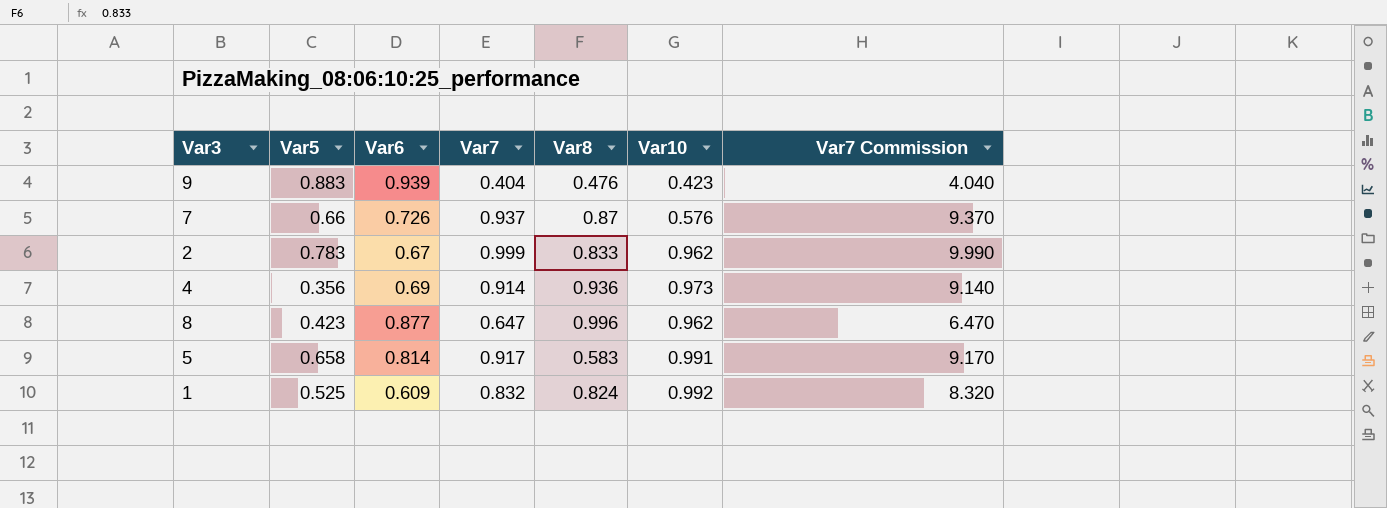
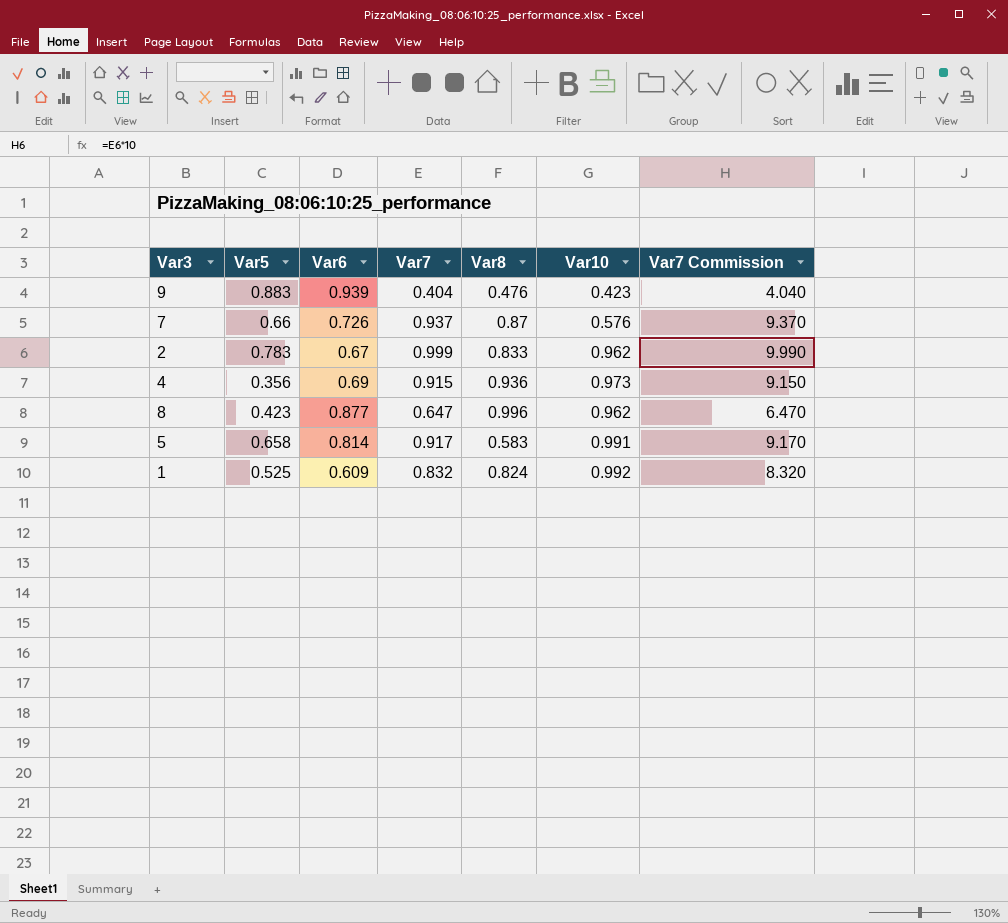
4 | Var7: 0.914 -> 0.915
4 | Var7 Commission: 9.140 -> 9.150

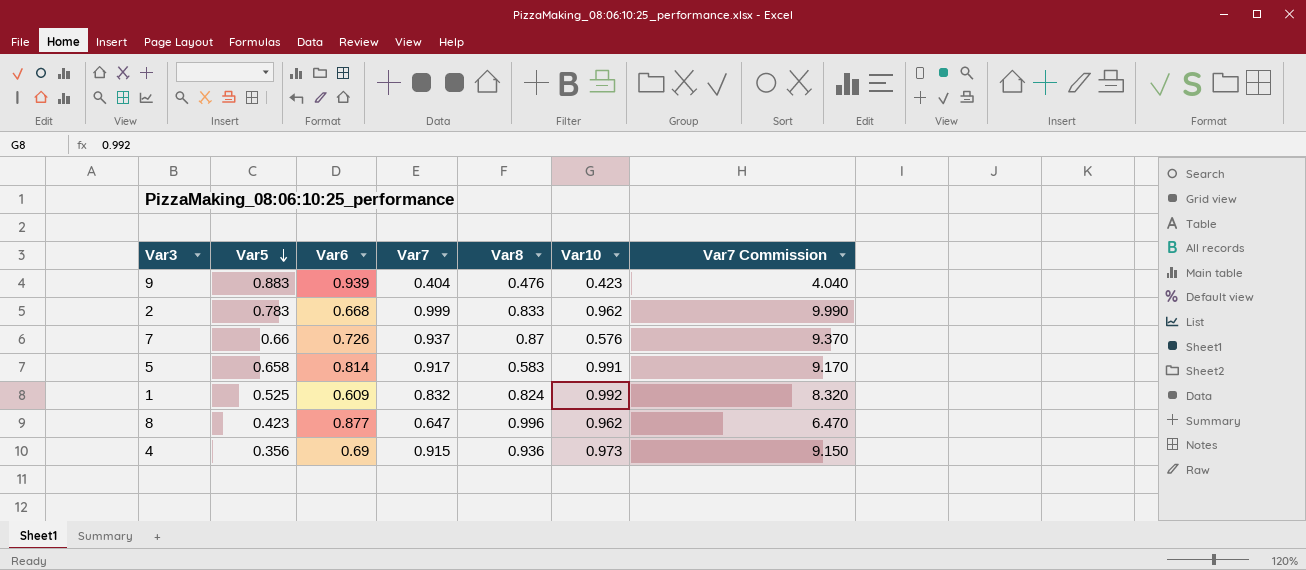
row order: none -> Var5 descending
2 | Var6: 0.67 -> 0.668

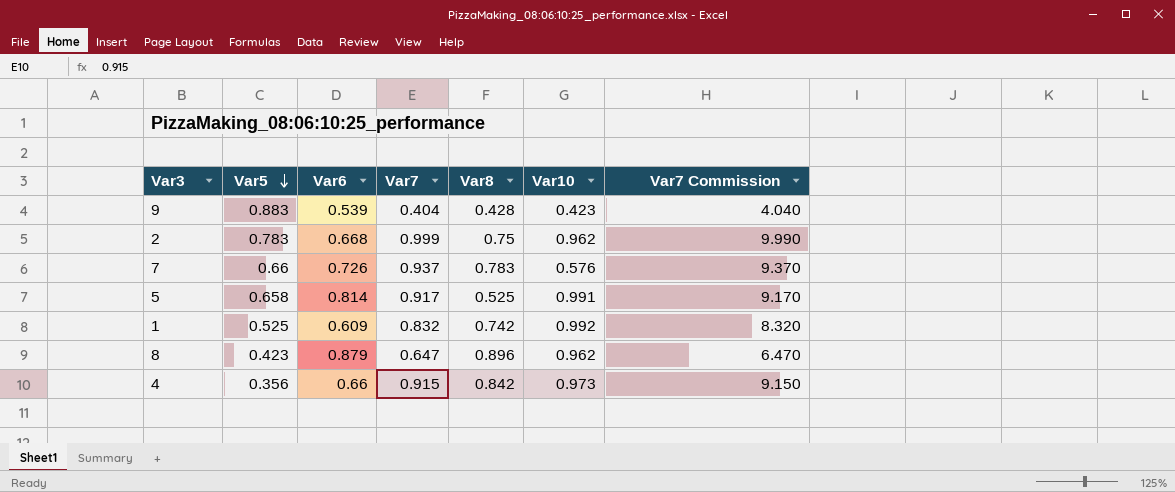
9 | Var6: 0.939 -> 0.539
9 | Var8: 0.476 -> 0.428
2 | Var8: 0.833 -> 0.75
7 | Var8: 0.87 -> 0.783
5 | Var8: 0.583 -> 0.525
1 | Var8: 0.824 -> 0.742
8 | Var6: 0.877 -> 0.879
8 | Var8: 0.996 -> 0.896
4 | Var6: 0.69 -> 0.66
4 | Var8: 0.936 -> 0.842

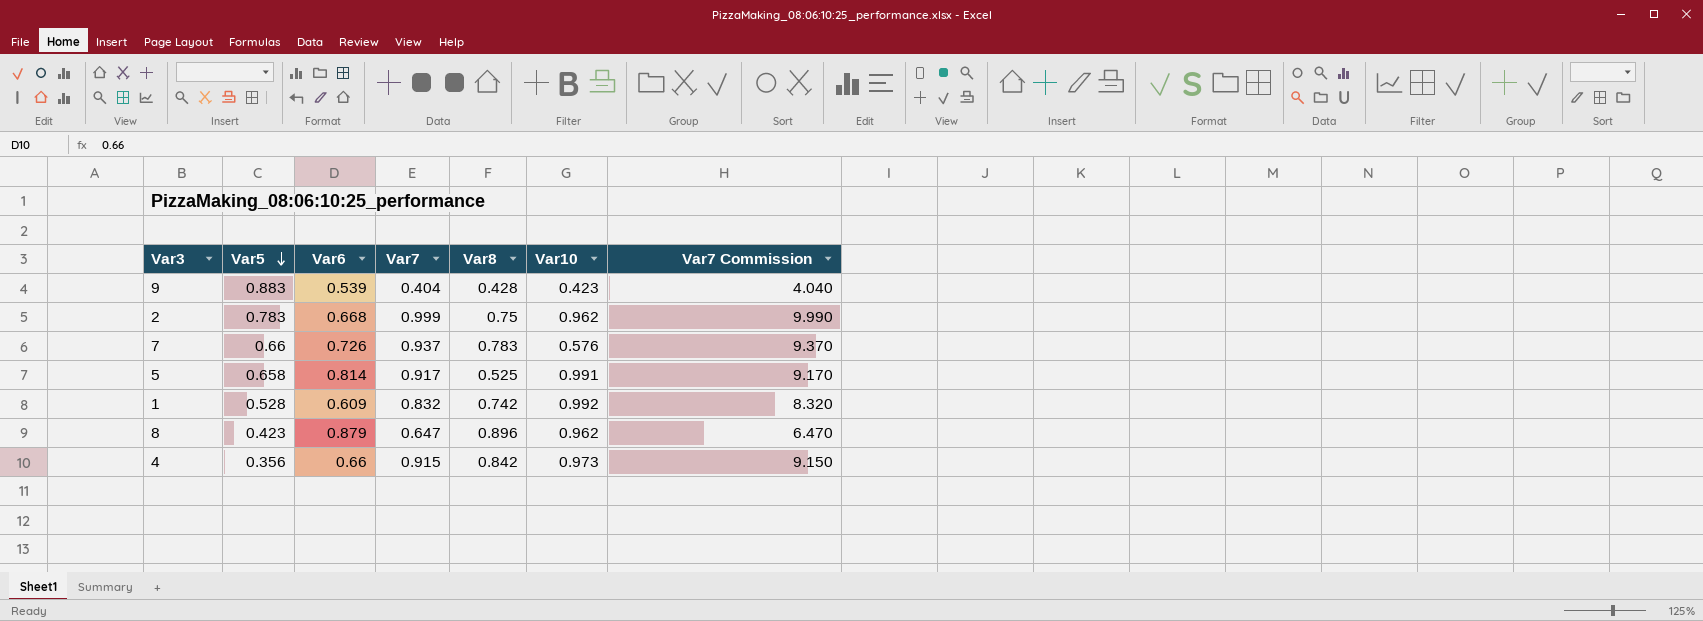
1 | Var5: 0.525 -> 0.528

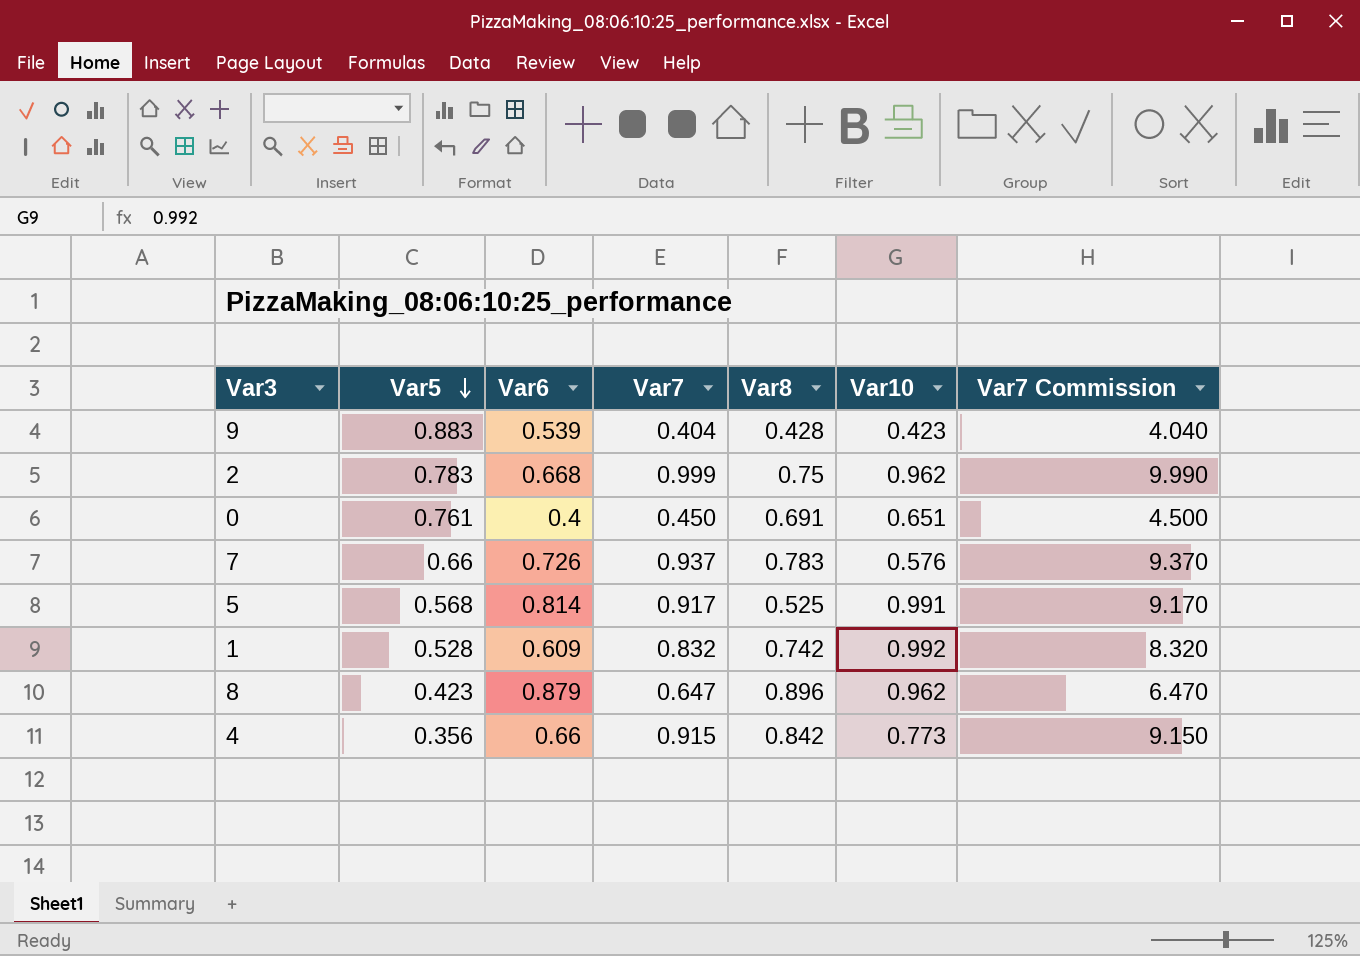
row 0: none -> 0.761 | 0.4 | 0.450 | 0.691 | 0.651 | 4.500
5 | Var5: 0.658 -> 0.568
4 | Var10: 0.973 -> 0.773

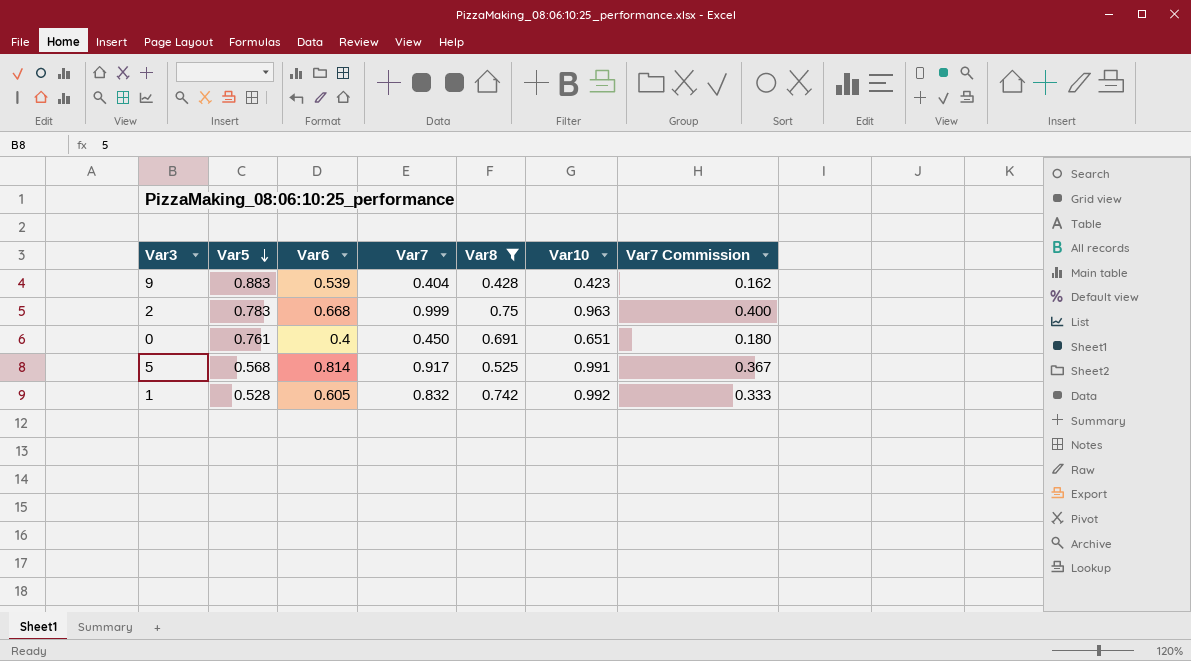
filter: none -> Var8 <= 0.75
column Var7 Commission | formula: [Var7] * 10 -> [Var7] * 0.4
2 | Var10: 0.962 -> 0.963
1 | Var6: 0.609 -> 0.605

